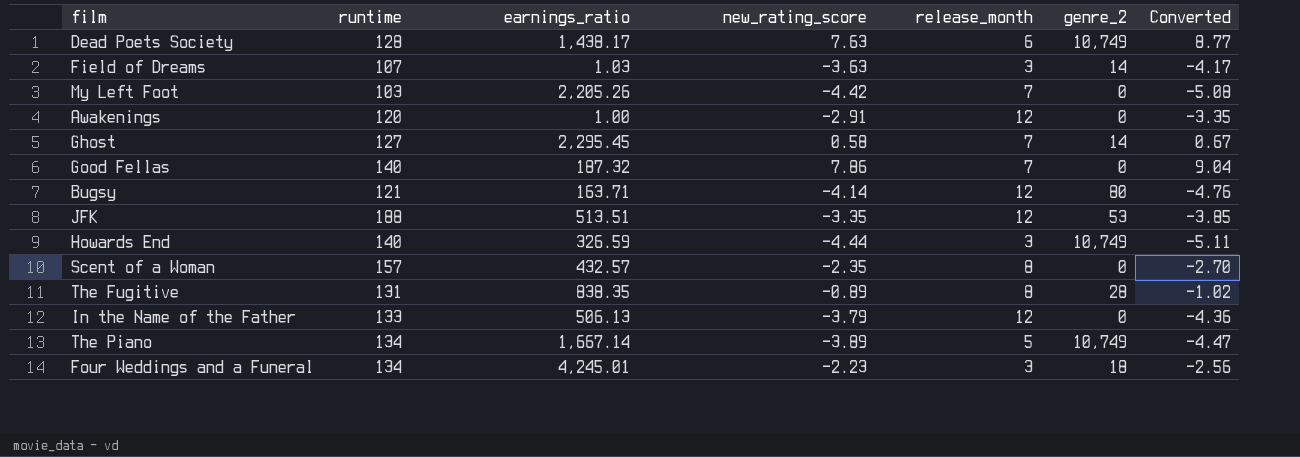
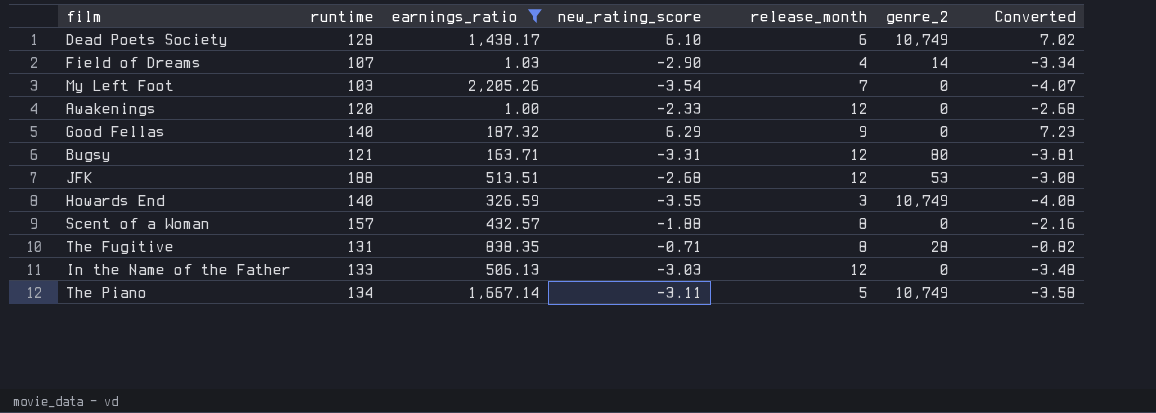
filter: none -> earnings_ratio <= 2,205.26
Dead Poets Society | new_rating_score: 7.63 -> 6.10
Dead Poets Society | Converted: 8.77 -> 7.02
Field of Dreams | new_rating_score: -3.63 -> -2.90
Field of Dreams | release_month: 3 -> 4
Field of Dreams | Converted: -4.17 -> -3.34
My Left Foot | new_rating_score: -4.42 -> -3.54
My Left Foot | Converted: -5.08 -> -4.07
Awakenings | new_rating_score: -2.91 -> -2.33
Awakenings | Converted: -3.35 -> -2.68
Good Fellas | new_rating_score: 7.86 -> 6.29
Good Fellas | release_month: 7 -> 9
Good Fellas | Converted: 9.04 -> 7.23
Bugsy | new_rating_score: -4.14 -> -3.31
Bugsy | Converted: -4.76 -> -3.81
JFK | new_rating_score: -3.35 -> -2.68
JFK | Converted: -3.85 -> -3.08
Howards End | new_rating_score: -4.44 -> -3.55
Howards End | Converted: -5.11 -> -4.08
Scent of a Woman | new_rating_score: -2.35 -> -1.88
Scent of a Woman | Converted: -2.70 -> -2.16
The Fugitive | new_rating_score: -0.89 -> -0.71
The Fugitive | Converted: -1.02 -> -0.82
In the Name of the Father | new_rating_score: -3.79 -> -3.03
In the Name of the Father | Converted: -4.36 -> -3.48
The Piano | new_rating_score: -3.89 -> -3.11
The Piano | Converted: -4.47 -> -3.58

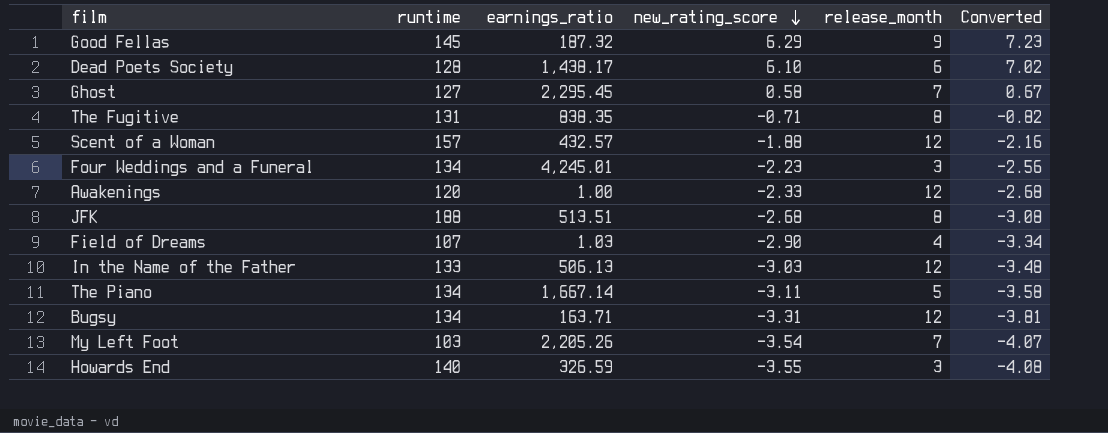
filter: earnings_ratio <= 2,205.26 -> none
row order: none -> new_rating_score descending
column genre_2 | position: 6 -> none
Good Fellas | runtime: 140 -> 145
Scent of a Woman | release_month: 8 -> 12
JFK | release_month: 12 -> 8
Bugsy | runtime: 121 -> 134

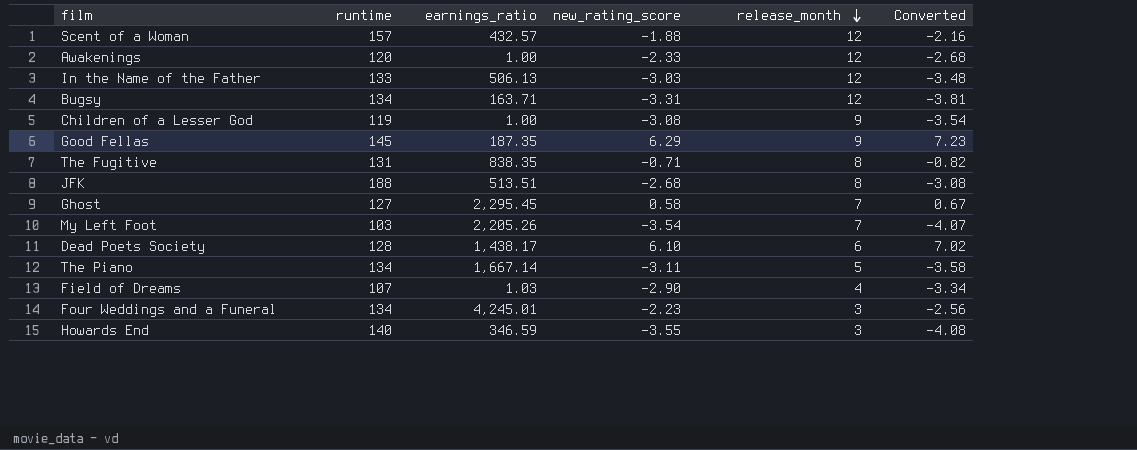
row order: new_rating_score descending -> release_month descending
row Children of a Lesser God: none -> 119 | 1.00 | -3.08 | 9 | -3.54
Good Fellas | earnings_ratio: 187.32 -> 187.35
Howards End | earnings_ratio: 326.59 -> 346.59

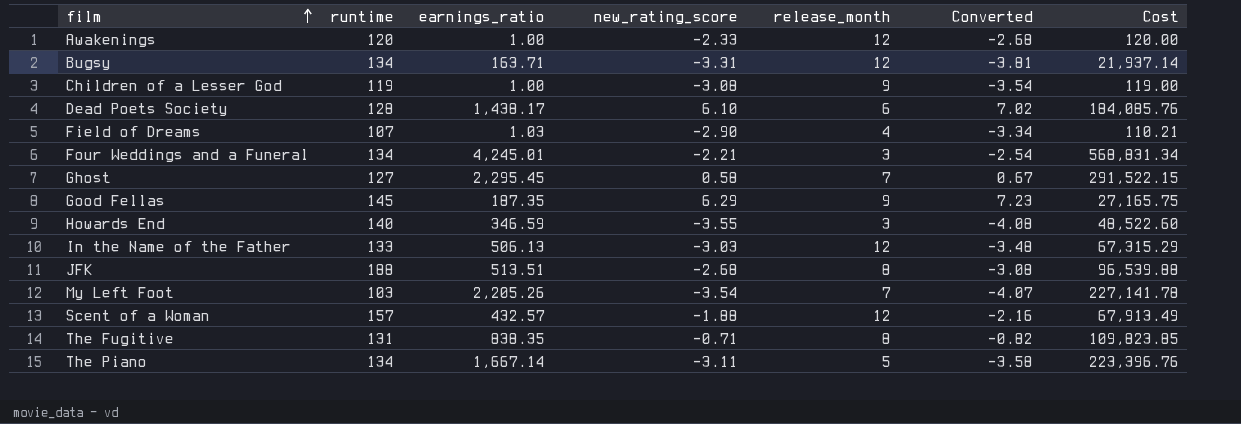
row order: release_month descending -> film ascending
column Cost | formula: none -> [runtime] * [earnings_ratio]
Four Weddings and a Funeral | new_rating_score: -2.23 -> -2.21
Four Weddings and a Funeral | Converted: -2.56 -> -2.54

